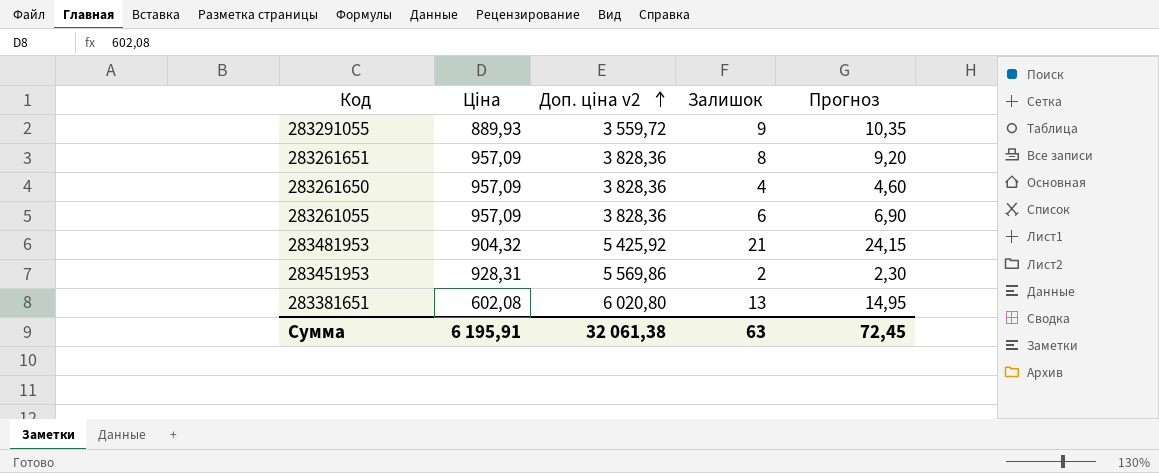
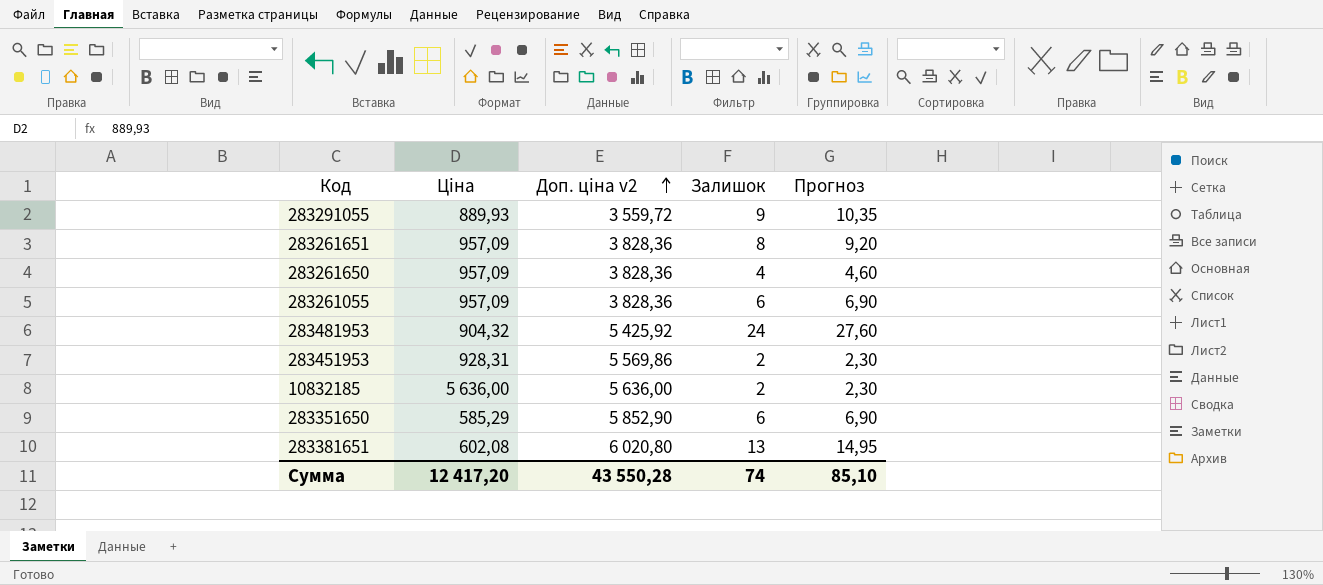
283481953 | Залишок: 21 -> 24
283481953 | Прогноз: 24,15 -> 27,60
row 10832185: none -> 5 636,00 | 5 636,00 | 2 | 2,30
row 283351650: none -> 585,29 | 5 852,90 | 6 | 6,90
Сумма | Ціна: 6 195,91 -> 12 417,20
Сумма | Доп. ціна v2: 32 061,38 -> 43 550,28
Сумма | Залишок: 63 -> 74
Сумма | Прогноз: 72,45 -> 85,10

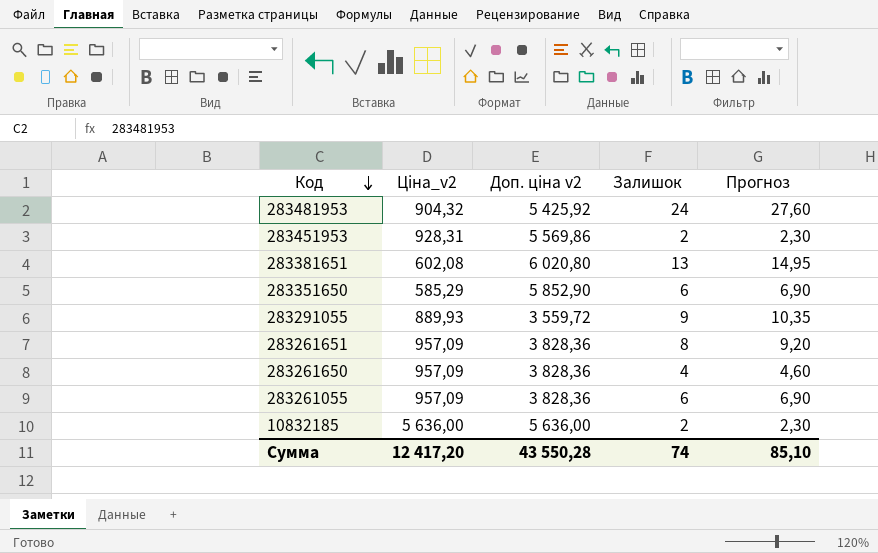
row order: Доп. ціна v2 ascending -> Код descending
column name: Ціна -> Ціна_v2

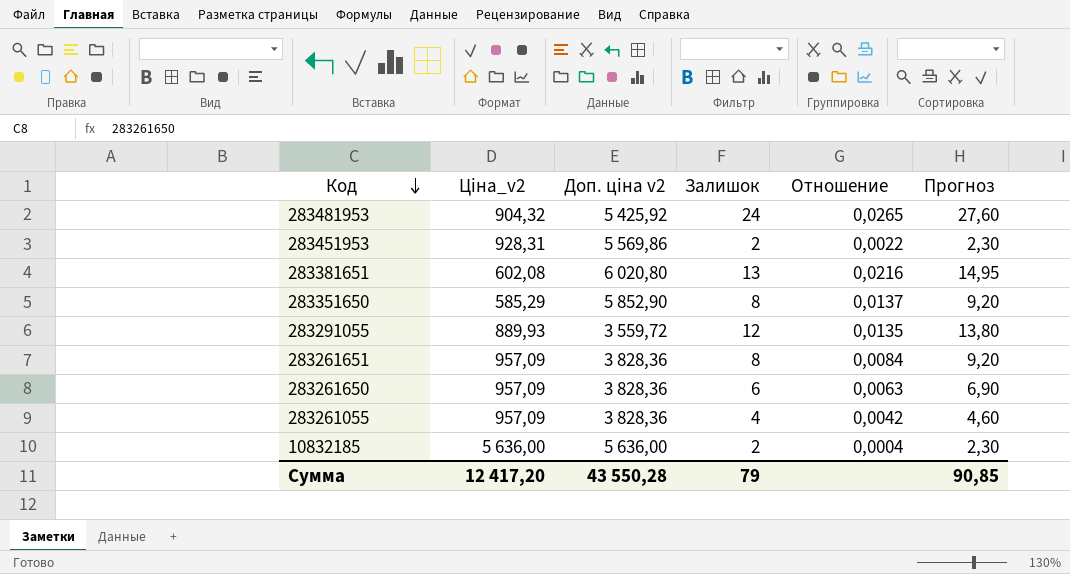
column Отношение | formula: none -> [Залишок] / [Ціна_v2]
283351650 | Залишок: 6 -> 8
283351650 | Прогноз: 6,90 -> 9,20
283291055 | Залишок: 9 -> 12
283291055 | Прогноз: 10,35 -> 13,80
283261650 | Залишок: 4 -> 6
283261650 | Прогноз: 4,60 -> 6,90
283261055 | Залишок: 6 -> 4
283261055 | Прогноз: 6,90 -> 4,60
Сумма | Залишок: 74 -> 79
Сумма | Прогноз: 85,10 -> 90,85

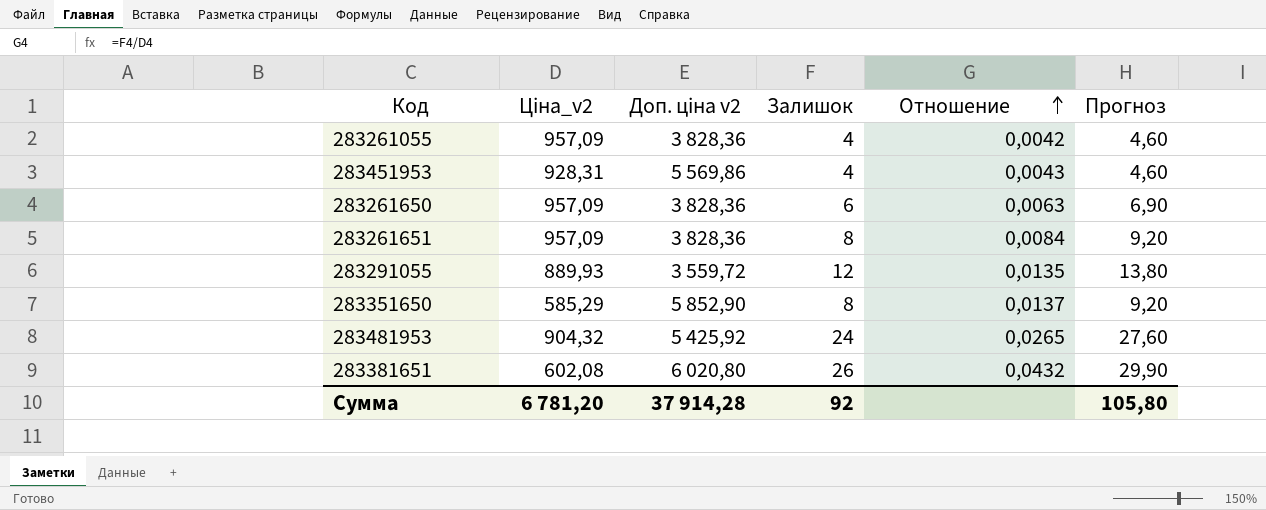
row order: Код descending -> Отношение ascending
row 10832185: 5 636,00 | 5 636,00 | 2 | 0,0004 | 2,30 -> none
283451953 | Залишок: 2 -> 4
283451953 | Отношение: 0,0022 -> 0,0043
283451953 | Прогноз: 2,30 -> 4,60
283381651 | Залишок: 13 -> 26
283381651 | Отношение: 0,0216 -> 0,0432
283381651 | Прогноз: 14,95 -> 29,90
Сумма | Ціна_v2: 12 417,20 -> 6 781,20
Сумма | Доп. ціна v2: 43 550,28 -> 37 914,28
Сумма | Залишок: 79 -> 92
Сумма | Прогноз: 90,85 -> 105,80

